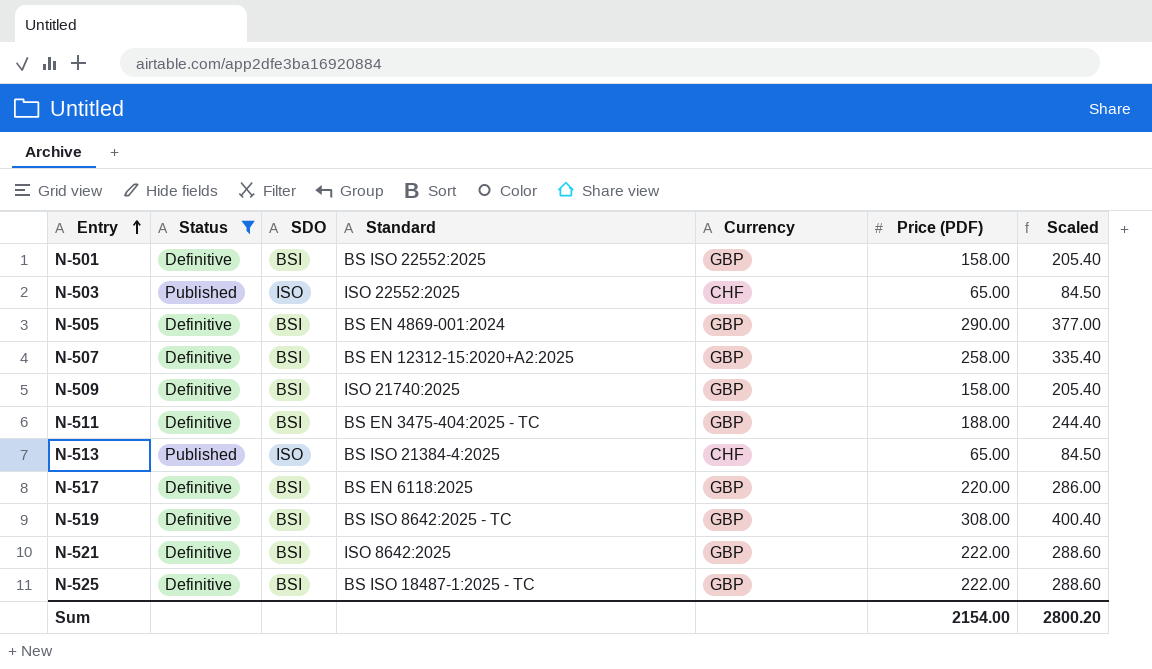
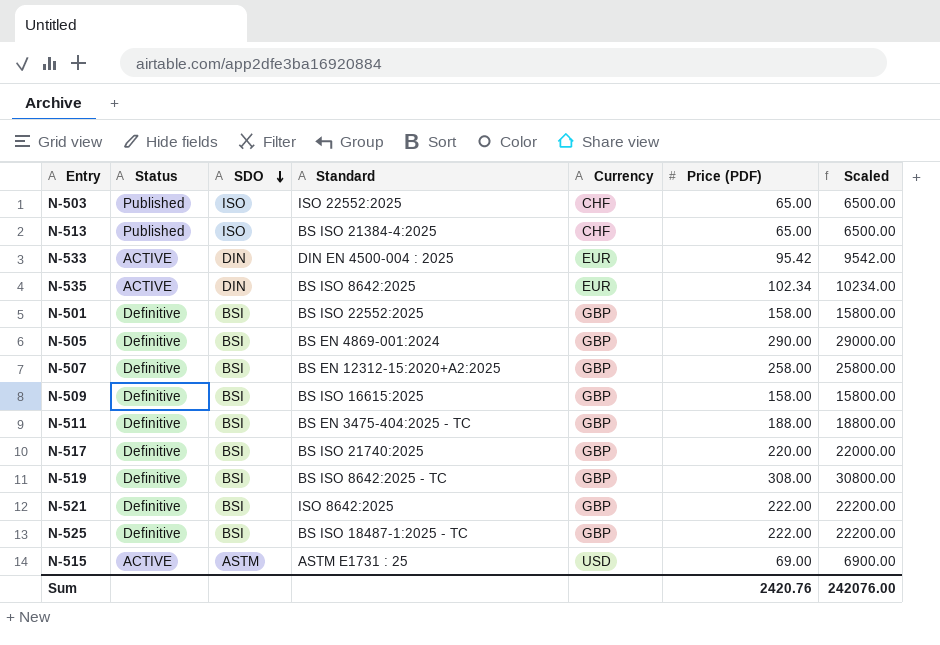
filter: Status != ACTIVE -> none
row order: Entry ascending -> SDO descending
column Scaled | formula: [Price (PDF)] * 1.3 -> [Price (PDF)] * 100
N-509 | Standard: ISO 21740:2025 -> BS ISO 16615:2025
N-517 | Standard: BS EN 6118:2025 -> BS ISO 21740:2025
Sum | Price (PDF): 2154.00 -> 2420.76
Sum | Scaled: 2800.20 -> 242076.00

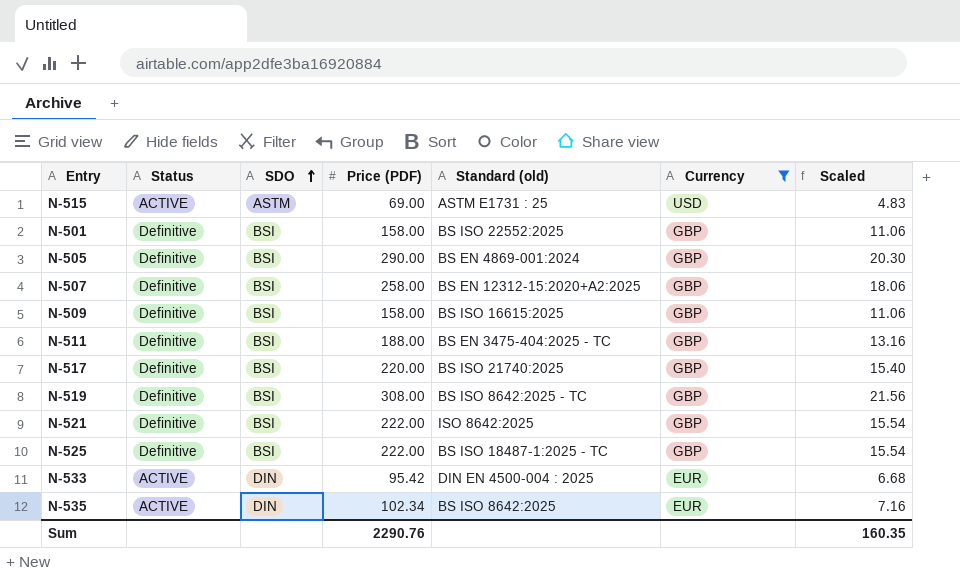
filter: none -> Currency != CHF
row order: SDO descending -> SDO ascending
column Price (PDF) | position: 6 -> 4
column name: Standard -> Standard (old)
column Scaled | formula: [Price (PDF)] * 100 -> [Price (PDF)] * 0.07
Sum | Price (PDF): 2420.76 -> 2290.76
Sum | Scaled: 242076.00 -> 160.35

